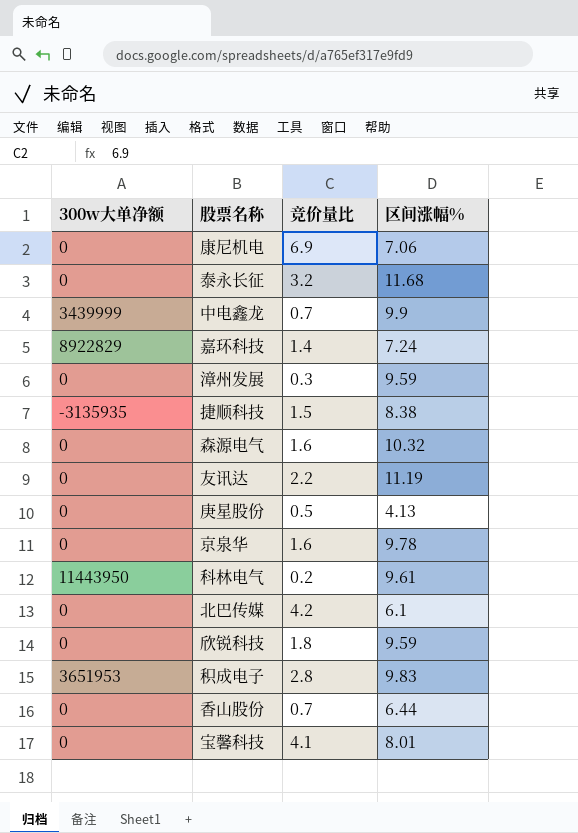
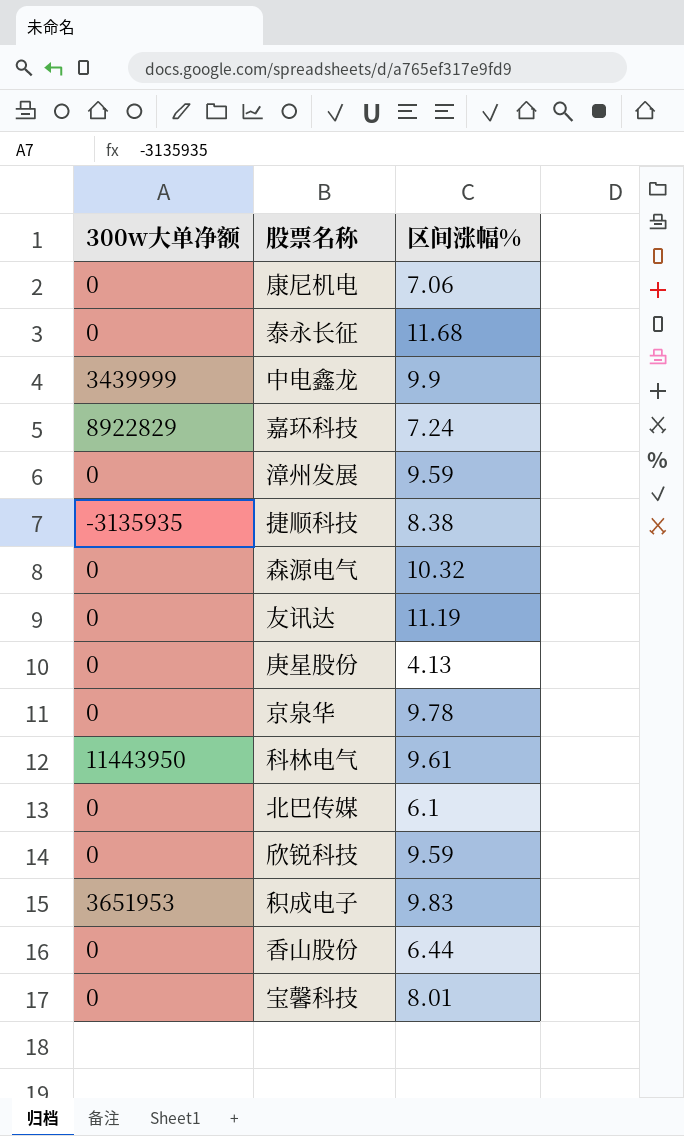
column 竞价量比 | position: 3 -> none

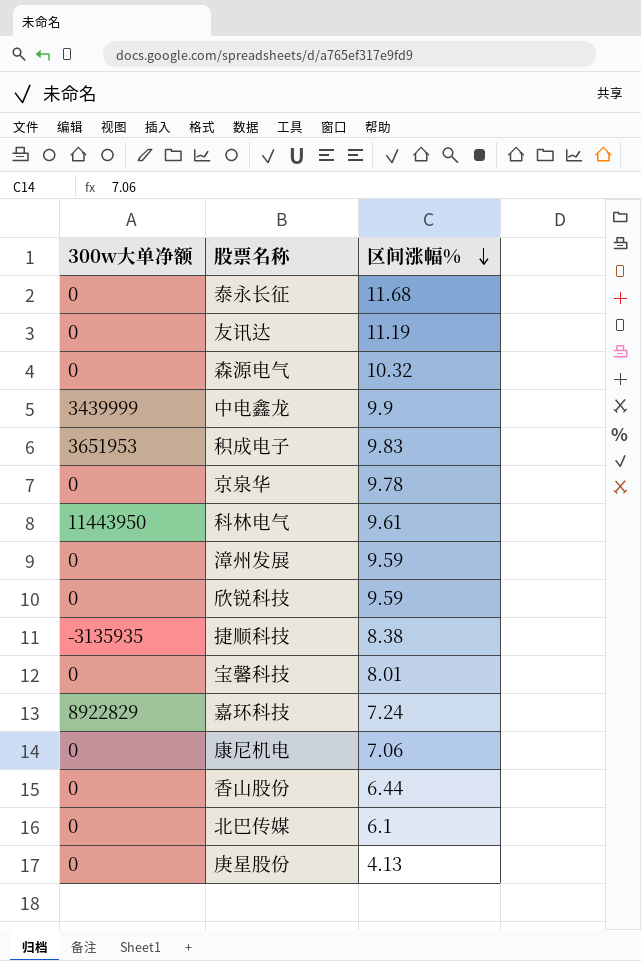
row order: none -> 区间涨幅% descending

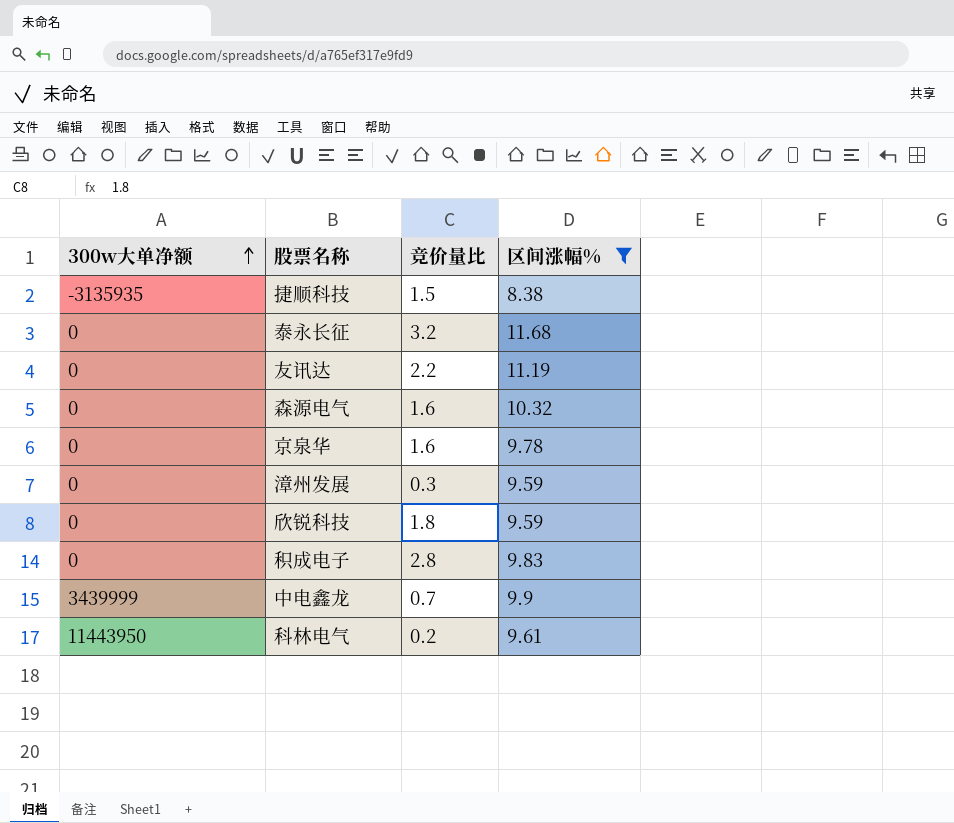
filter: none -> 区间涨幅% >= 8.38
row order: 区间涨幅% descending -> 300w大单净额 ascending
column 竞价量比 | position: none -> 3
积成电子 | 300w大单净额: 3651953 -> 0

